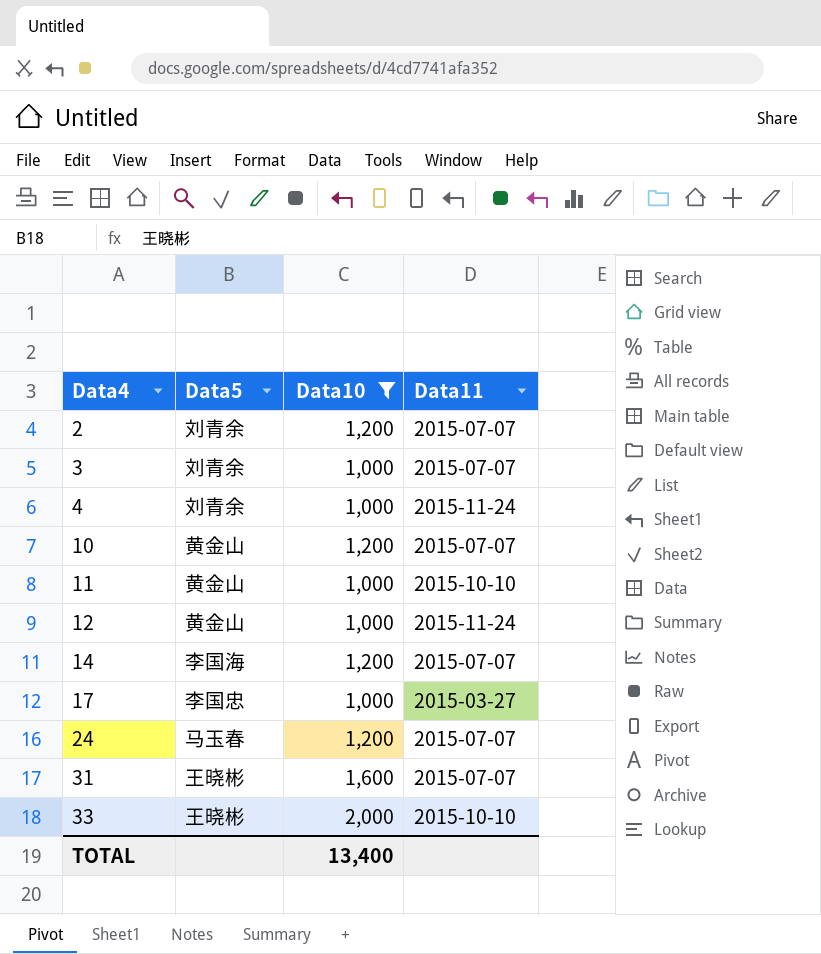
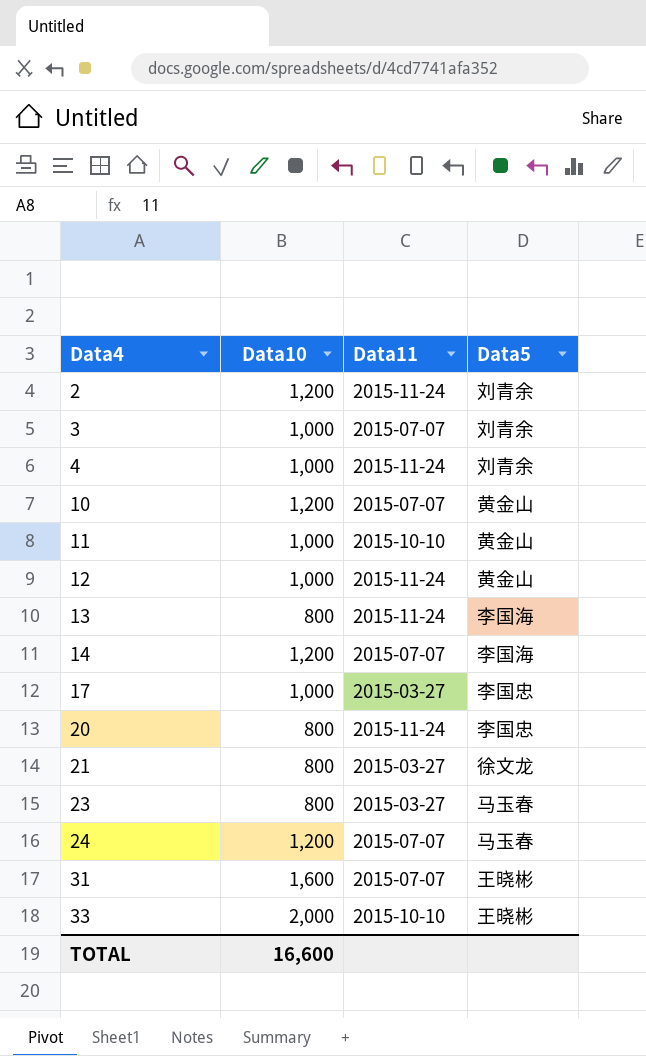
filter: Data10 != 800 -> none
column Data5 | position: 2 -> 4
2 | Data11: 2015-07-07 -> 2015-11-24
TOTAL | Data10: 13,400 -> 16,600

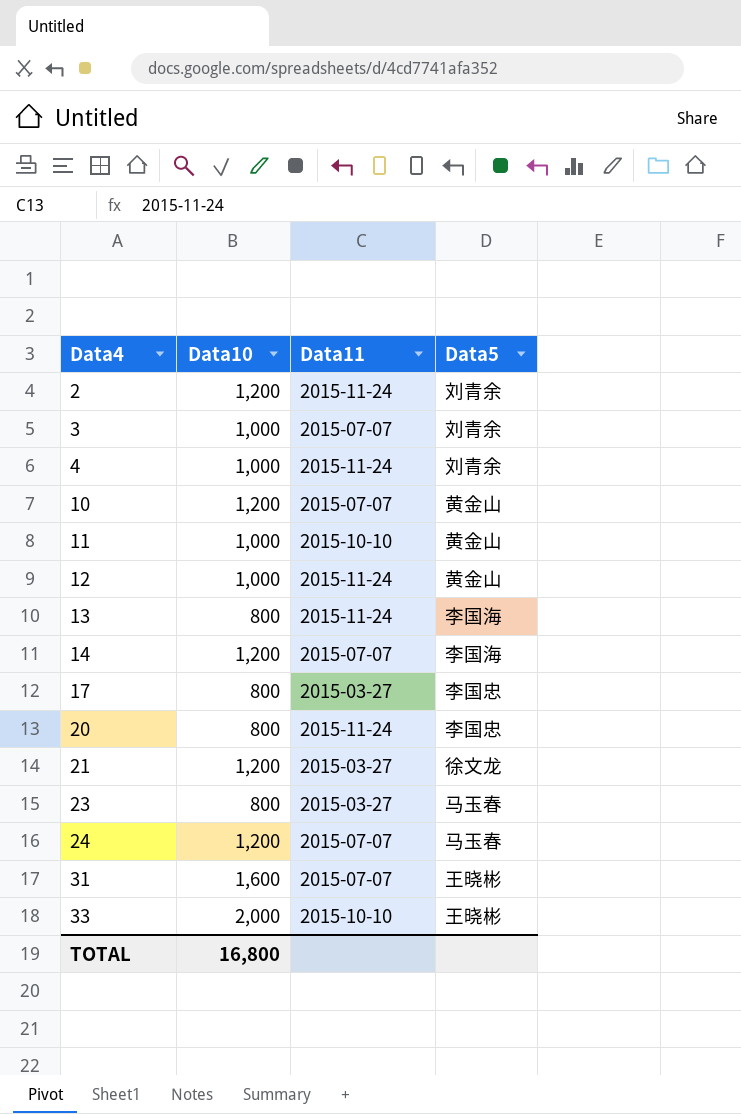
17 | Data10: 1,000 -> 800
21 | Data10: 800 -> 1,200
TOTAL | Data10: 16,600 -> 16,800

